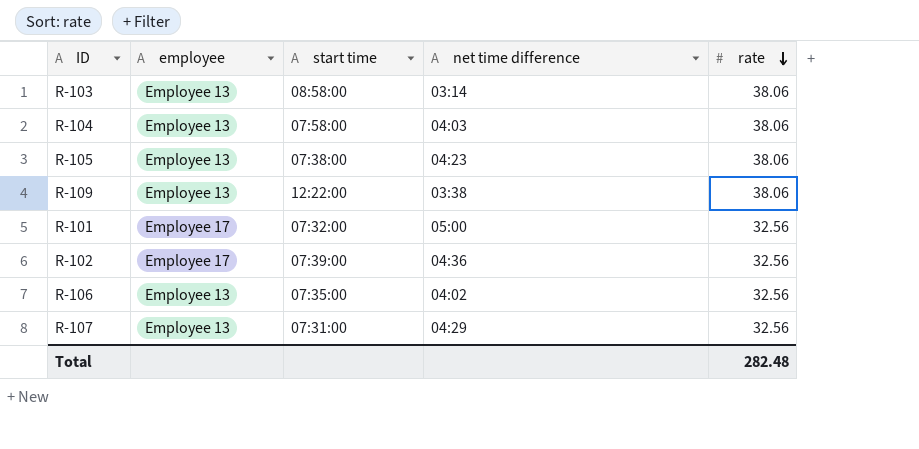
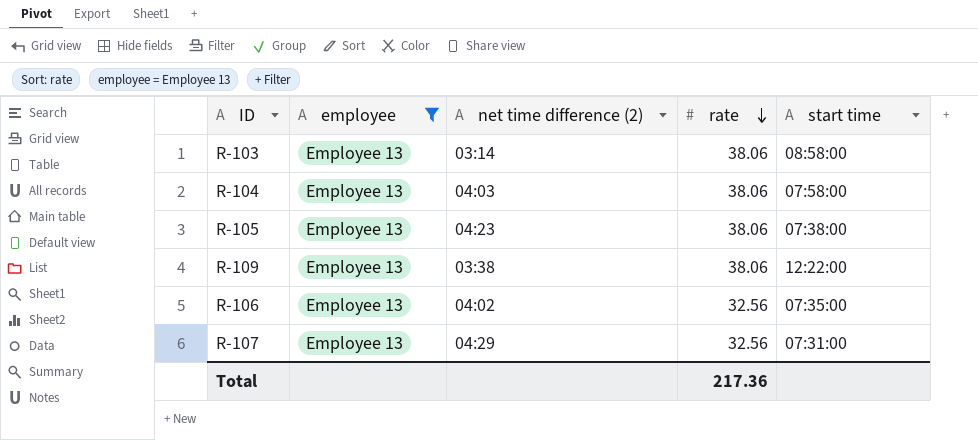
filter: none -> employee = Employee 13
column name: net time difference -> net time difference (2)
column start time | position: 3 -> 5
Total | rate: 282.48 -> 217.36

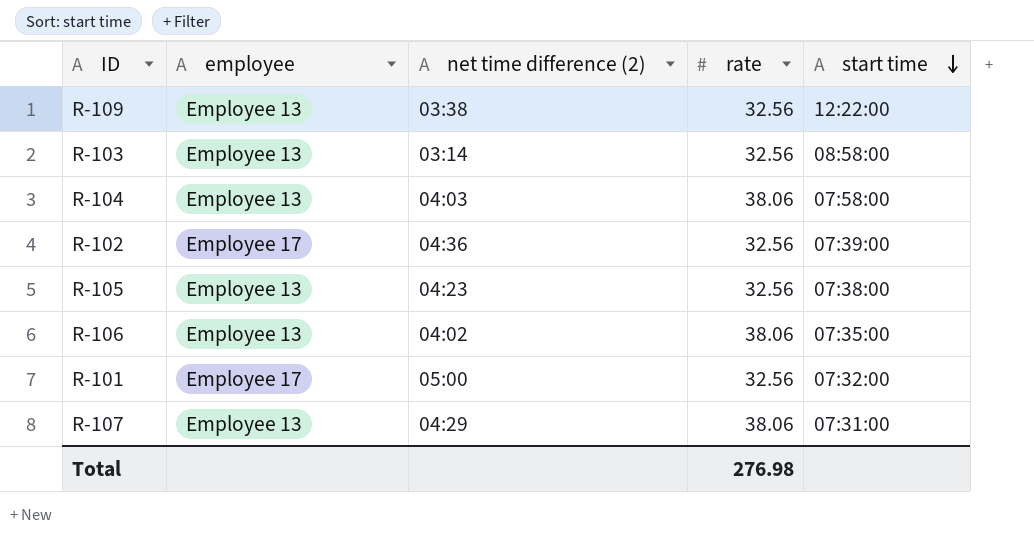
filter: employee = Employee 13 -> none
row order: rate descending -> start time descending
R-109 | rate: 38.06 -> 32.56
R-103 | rate: 38.06 -> 32.56
R-105 | rate: 38.06 -> 32.56
R-106 | rate: 32.56 -> 38.06
R-107 | rate: 32.56 -> 38.06
Total | rate: 217.36 -> 276.98

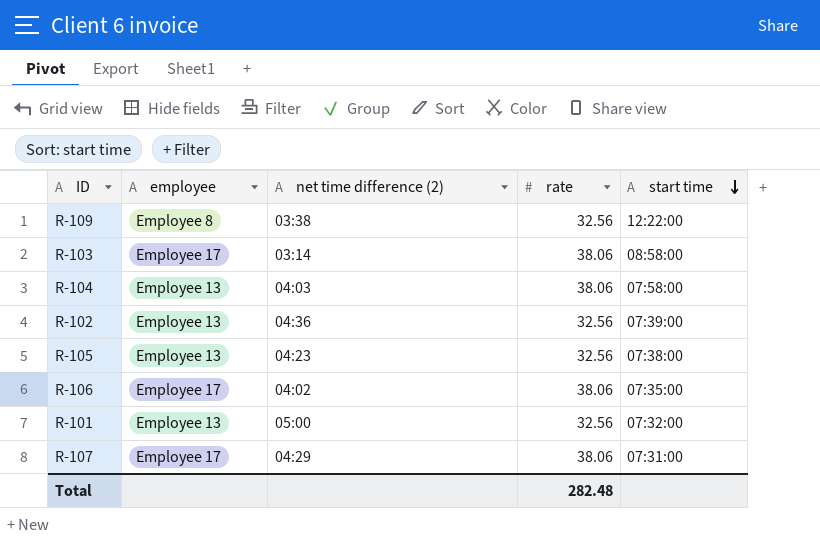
R-109 | employee: Employee 13 -> Employee 8
R-103 | employee: Employee 13 -> Employee 17
R-103 | rate: 32.56 -> 38.06
R-102 | employee: Employee 17 -> Employee 13
R-106 | employee: Employee 13 -> Employee 17
R-101 | employee: Employee 17 -> Employee 13
R-107 | employee: Employee 13 -> Employee 17
Total | rate: 276.98 -> 282.48

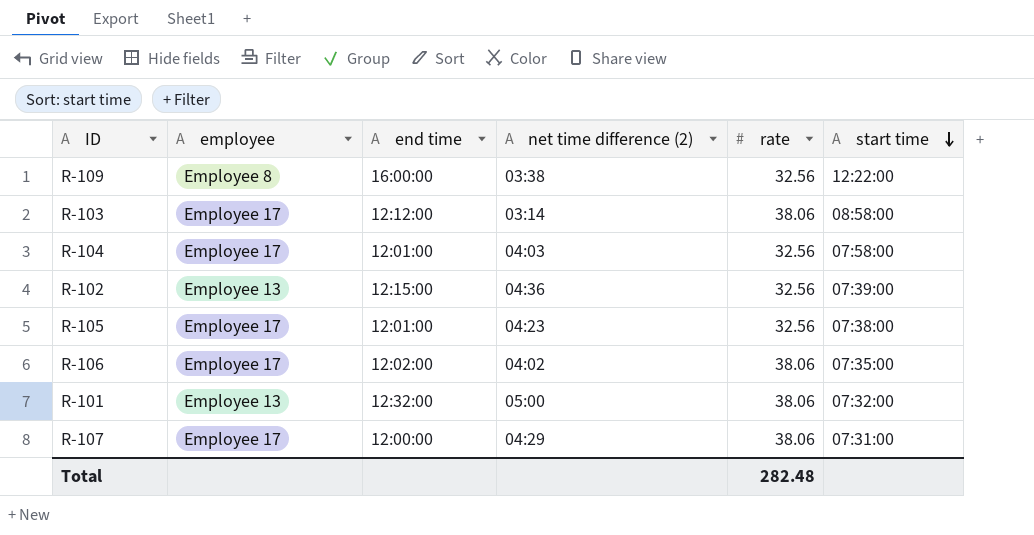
column end time | position: none -> 3
R-104 | employee: Employee 13 -> Employee 17
R-104 | rate: 38.06 -> 32.56
R-105 | employee: Employee 13 -> Employee 17
R-101 | rate: 32.56 -> 38.06

